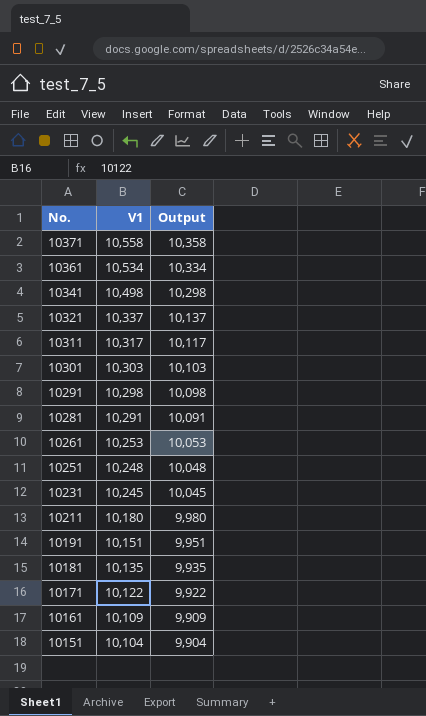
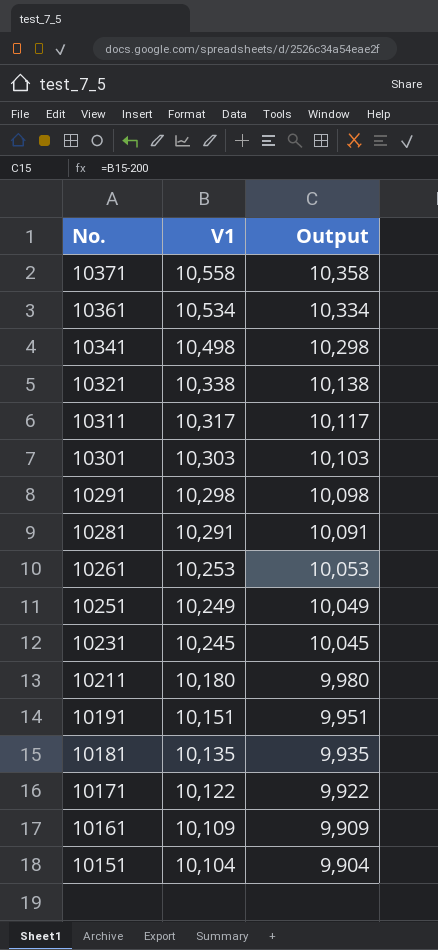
10321 | V1: 10,337 -> 10,338
10321 | Output: 10,137 -> 10,138
10251 | V1: 10,248 -> 10,249
10251 | Output: 10,048 -> 10,049

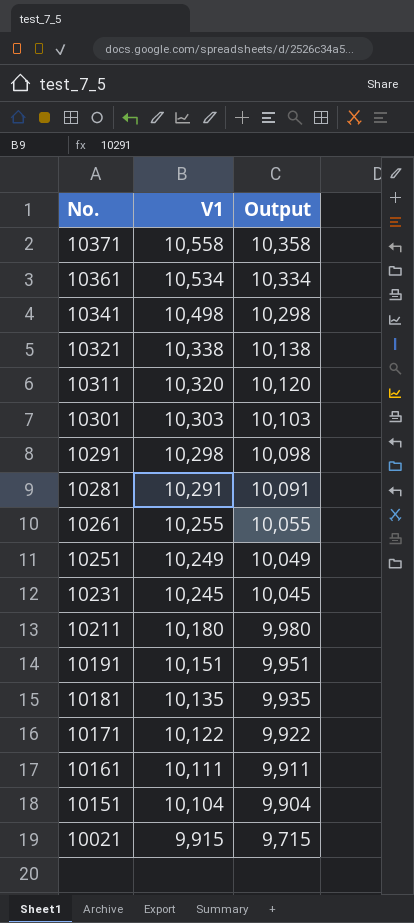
10311 | V1: 10,317 -> 10,320
10311 | Output: 10,117 -> 10,120
10261 | V1: 10,253 -> 10,255
10261 | Output: 10,053 -> 10,055
10161 | V1: 10,109 -> 10,111
10161 | Output: 9,909 -> 9,911
row 10021: none -> 9,915 | 9,715

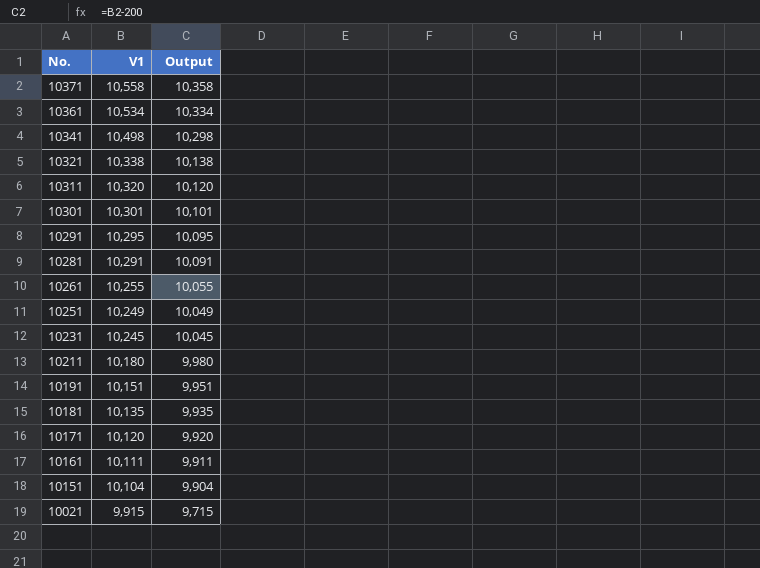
10301 | V1: 10,303 -> 10,301
10301 | Output: 10,103 -> 10,101
10291 | V1: 10,298 -> 10,295
10291 | Output: 10,098 -> 10,095
10171 | V1: 10,122 -> 10,120
10171 | Output: 9,922 -> 9,920

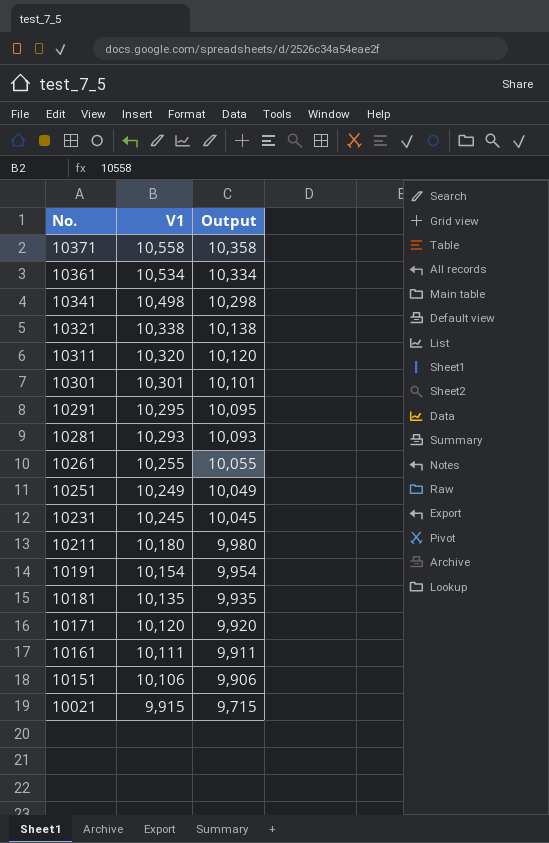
10281 | V1: 10,291 -> 10,293
10281 | Output: 10,091 -> 10,093
10191 | V1: 10,151 -> 10,154
10191 | Output: 9,951 -> 9,954
10151 | V1: 10,104 -> 10,106
10151 | Output: 9,904 -> 9,906

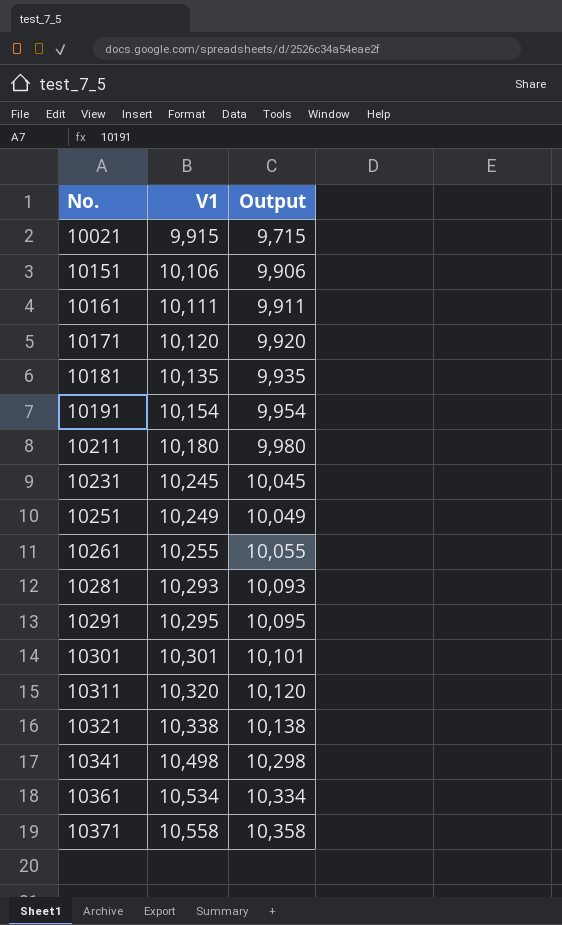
row order: No. descending -> No. ascending

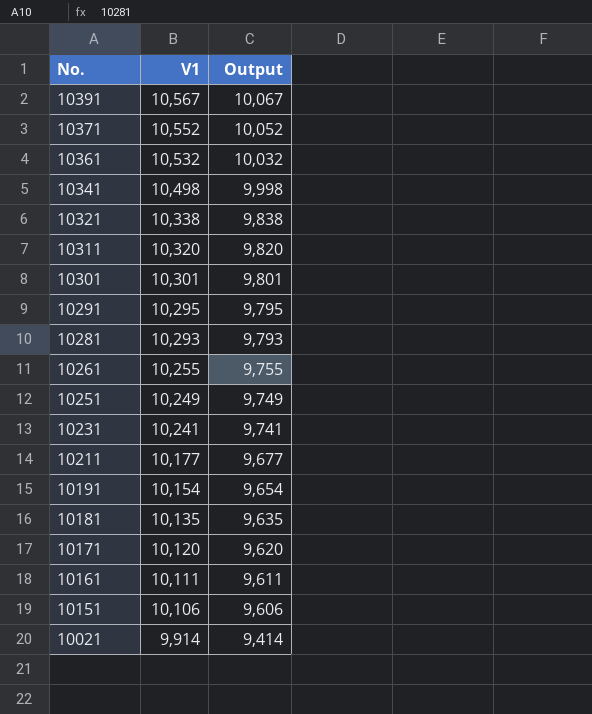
row order: No. ascending -> No. descending
column Output | formula: [V1] - 200 -> [V1] - 500
row 10391: none -> 10,567 | 10,067
10371 | V1: 10,558 -> 10,552
10361 | V1: 10,534 -> 10,532
10231 | V1: 10,245 -> 10,241
10211 | V1: 10,180 -> 10,177
10021 | V1: 9,915 -> 9,914

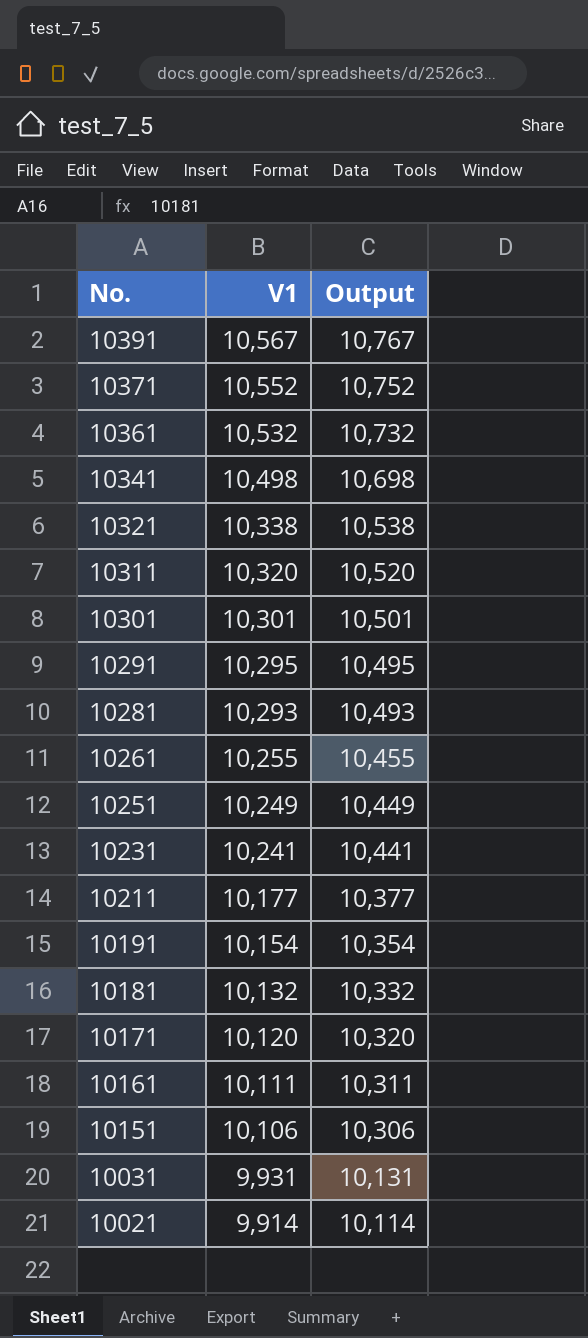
column Output | formula: [V1] - 500 -> [V1] + 200
10181 | V1: 10,135 -> 10,132
row 10031: none -> 9,931 | 10,131

